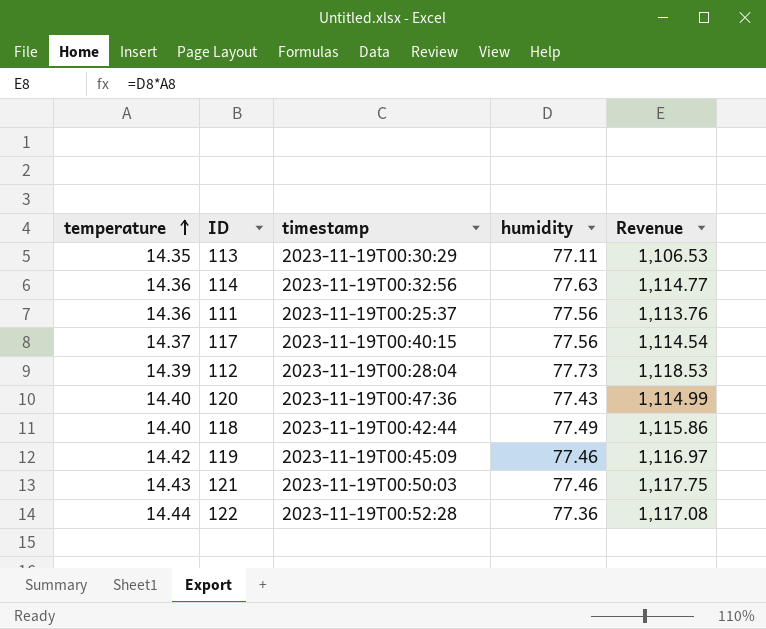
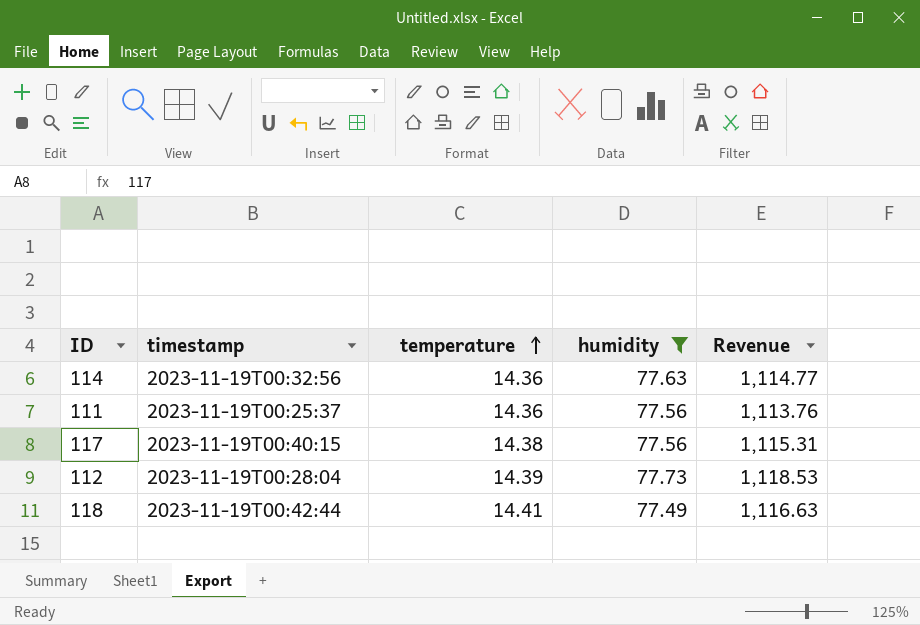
filter: none -> humidity >= 77.49
column temperature | position: 1 -> 3
117 | temperature: 14.37 -> 14.38
117 | Revenue: 1,114.54 -> 1,115.31
118 | temperature: 14.40 -> 14.41
118 | Revenue: 1,115.86 -> 1,116.63

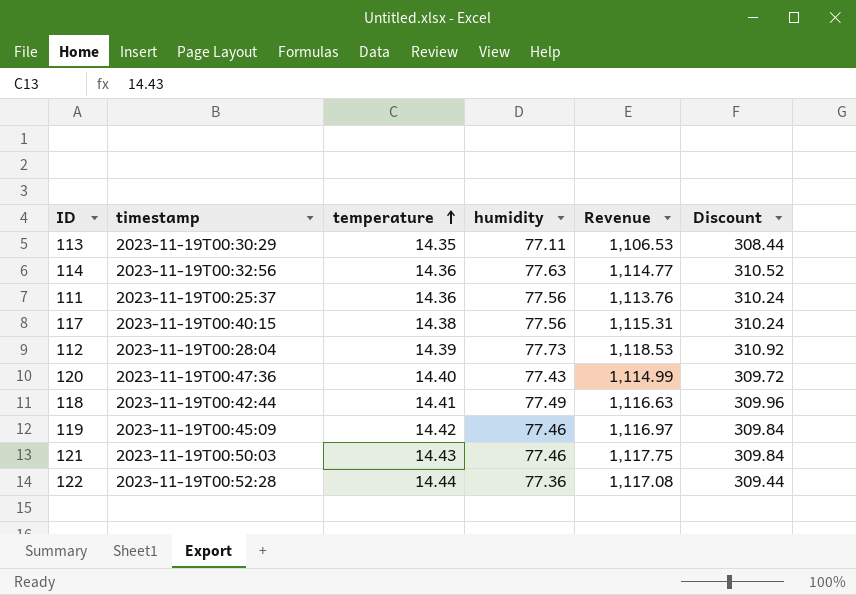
filter: humidity >= 77.49 -> none
column Discount | formula: none -> [humidity] * 4

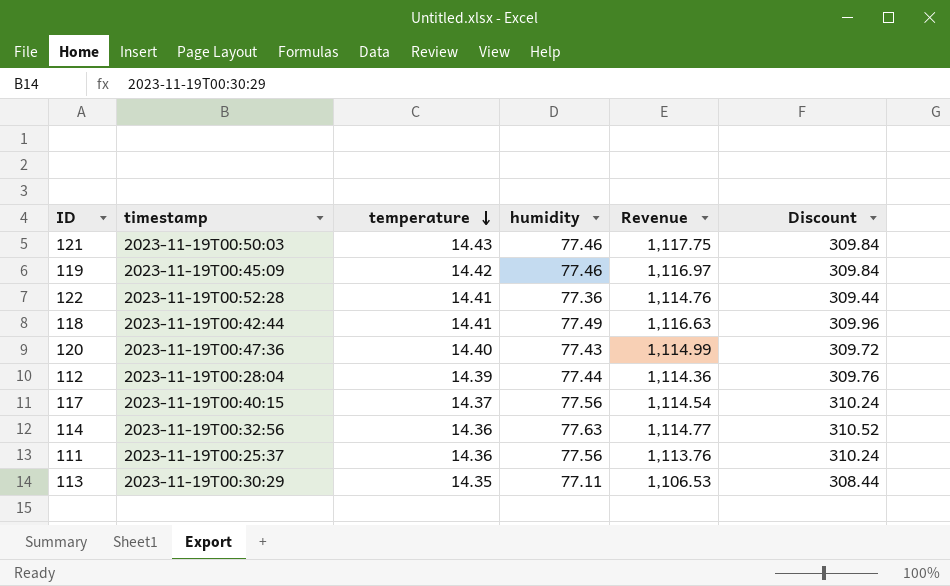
row order: temperature ascending -> temperature descending
122 | temperature: 14.44 -> 14.41
122 | Revenue: 1,117.08 -> 1,114.76
112 | humidity: 77.73 -> 77.44
112 | Revenue: 1,118.53 -> 1,114.36
112 | Discount: 310.92 -> 309.76
117 | temperature: 14.38 -> 14.37
117 | Revenue: 1,115.31 -> 1,114.54

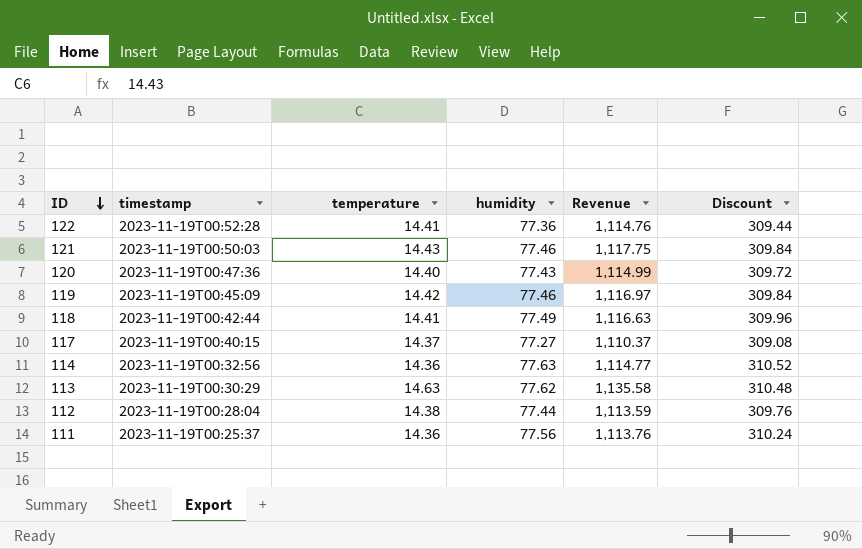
row order: temperature descending -> ID descending
117 | humidity: 77.56 -> 77.27
117 | Revenue: 1,114.54 -> 1,110.37
117 | Discount: 310.24 -> 309.08
113 | temperature: 14.35 -> 14.63
113 | humidity: 77.11 -> 77.62
113 | Revenue: 1,106.53 -> 1,135.58
113 | Discount: 308.44 -> 310.48
112 | temperature: 14.39 -> 14.38
112 | Revenue: 1,114.36 -> 1,113.59

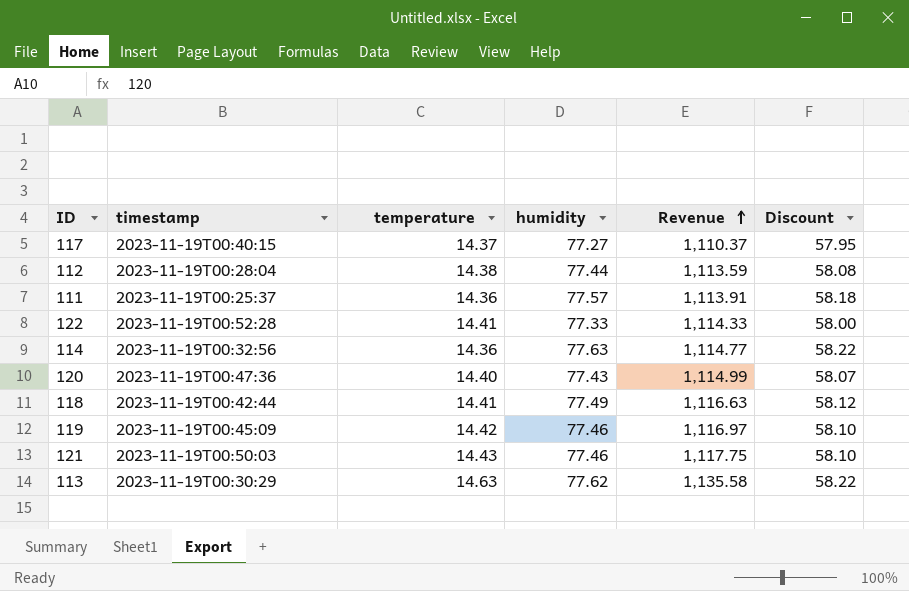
row order: ID descending -> Revenue ascending
column Discount | formula: [humidity] * 4 -> [humidity] * 0.75
111 | humidity: 77.56 -> 77.57
111 | Revenue: 1,113.76 -> 1,113.91
122 | humidity: 77.36 -> 77.33
122 | Revenue: 1,114.76 -> 1,114.33

